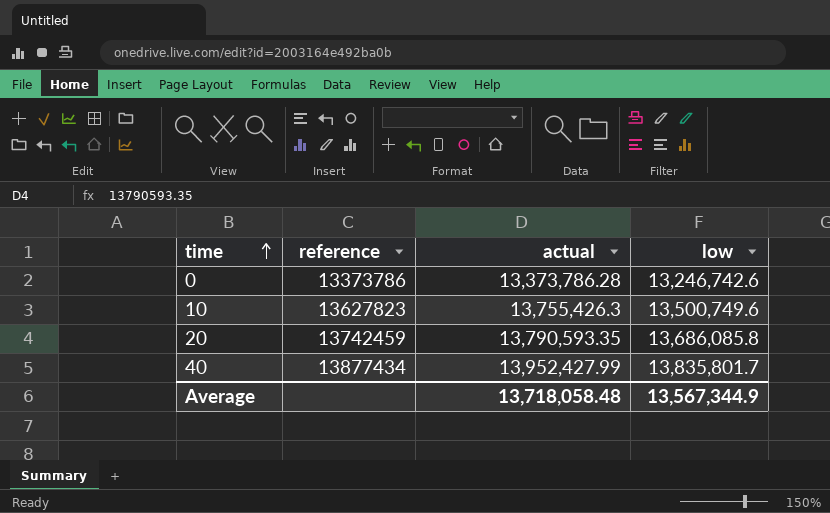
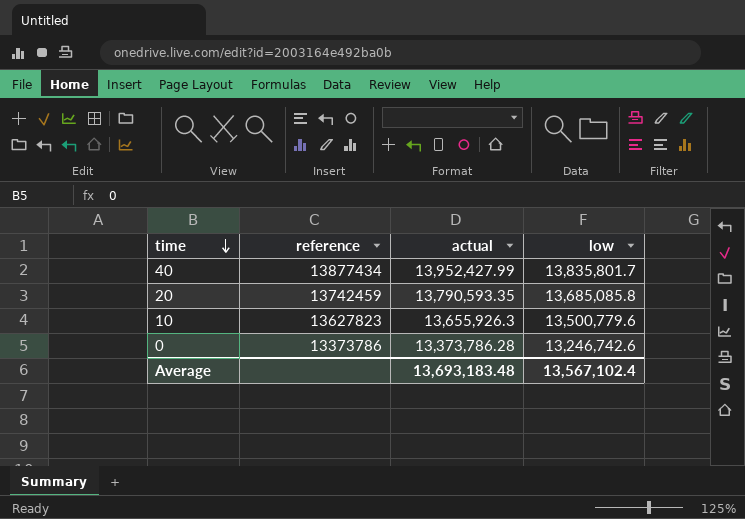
row order: time ascending -> time descending
20 | low: 13,686,085.8 -> 13,685,085.8
10 | actual: 13,755,426.3 -> 13,655,926.3
10 | low: 13,500,749.6 -> 13,500,779.6
Average | actual: 13,718,058.48 -> 13,693,183.48
Average | low: 13,567,344.9 -> 13,567,102.4

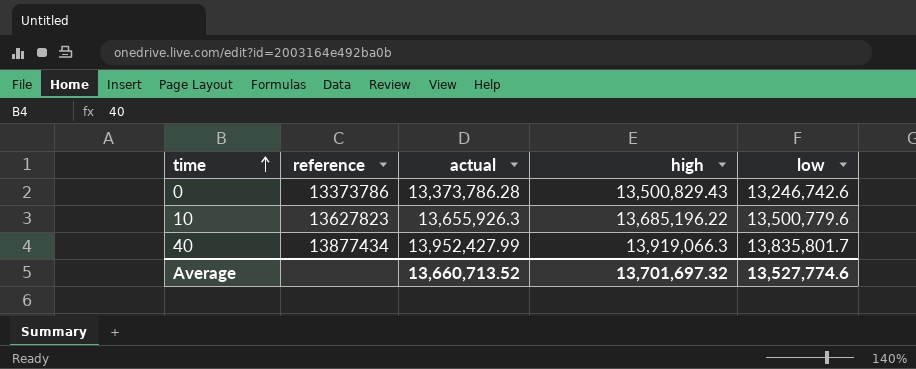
row order: time descending -> time ascending
column high | position: none -> 4
row 20: 13742459 | 13,790,593.35 | 13,685,085.8 -> none
Average | actual: 13,693,183.48 -> 13,660,713.52
Average | low: 13,567,102.4 -> 13,527,774.6

